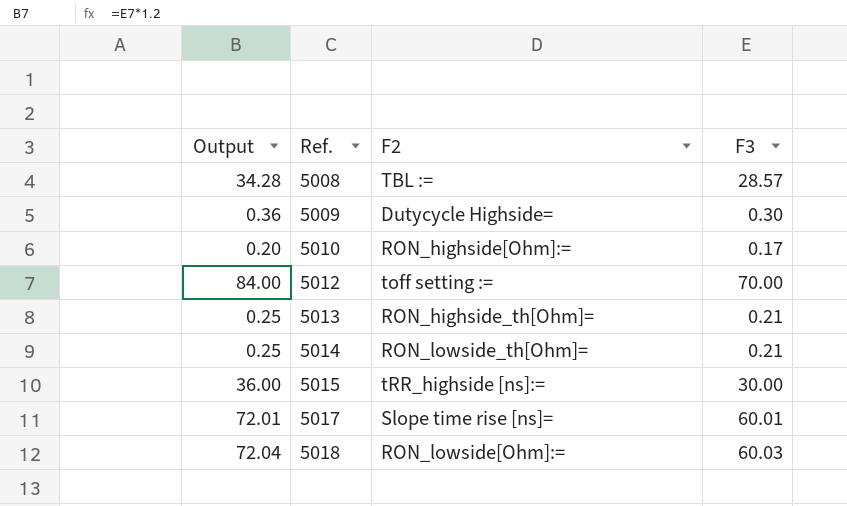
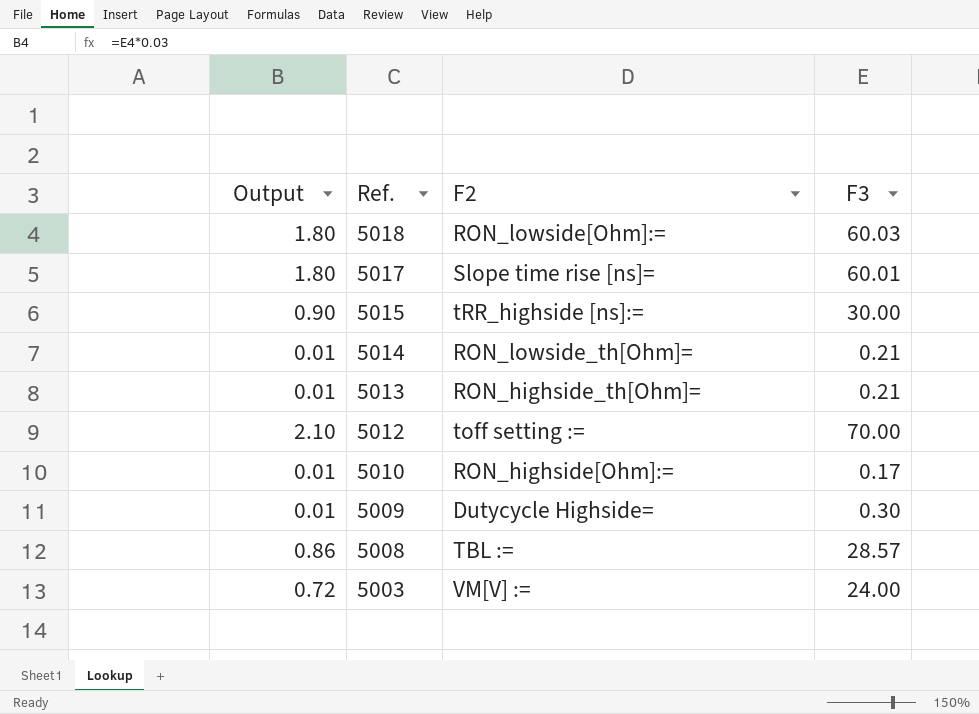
row order: Ref. ascending -> Ref. descending
column Output | formula: [F3] * 1.2 -> [F3] * 0.03
row 5003: none -> 0.72 | VM[V] := | 24.00

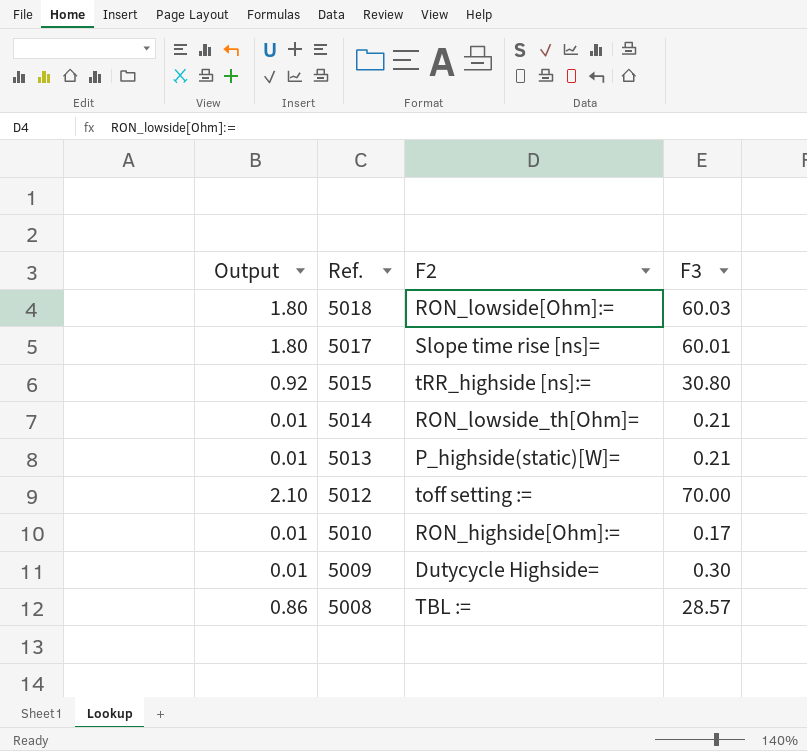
row 5003: 0.72 | VM[V] := | 24.00 -> none
5015 | Output: 0.90 -> 0.92
5015 | F3: 30.00 -> 30.80
5013 | F2: RON_highside_th[Ohm]= -> P_highside(static)[W]=

